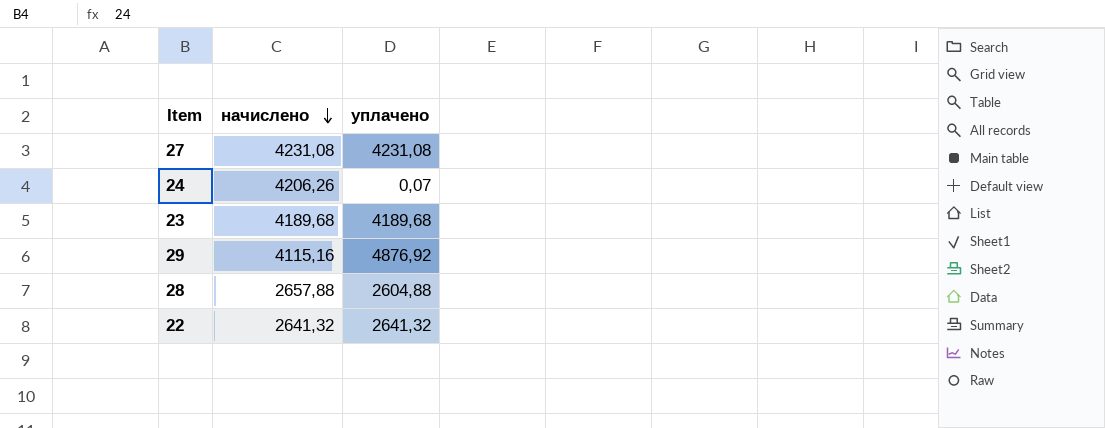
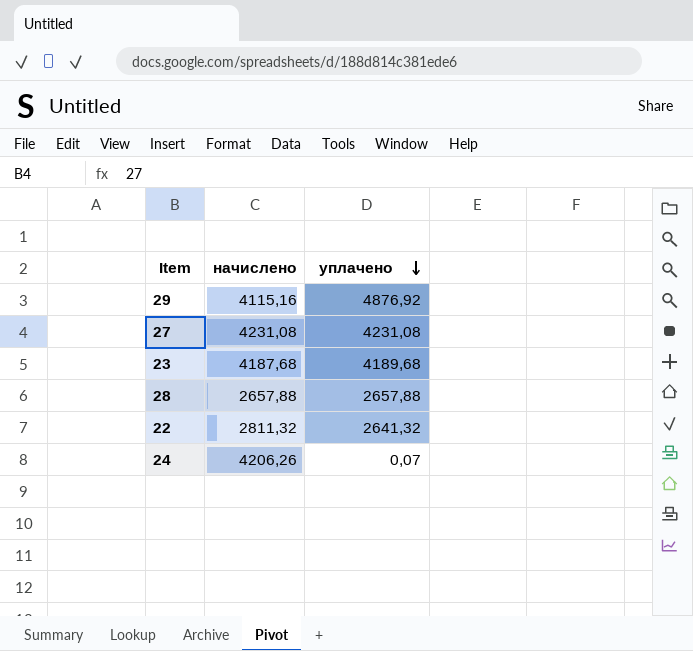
row order: начислено descending -> уплачено descending
23 | начислено: 4189,68 -> 4187,68
28 | уплачено: 2604,88 -> 2657,88
22 | начислено: 2641,32 -> 2811,32

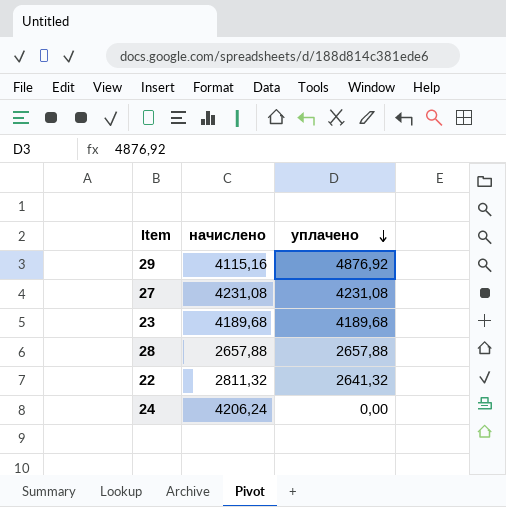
23 | начислено: 4187,68 -> 4189,68
24 | начислено: 4206,26 -> 4206,24
24 | уплачено: 0,07 -> 0,00

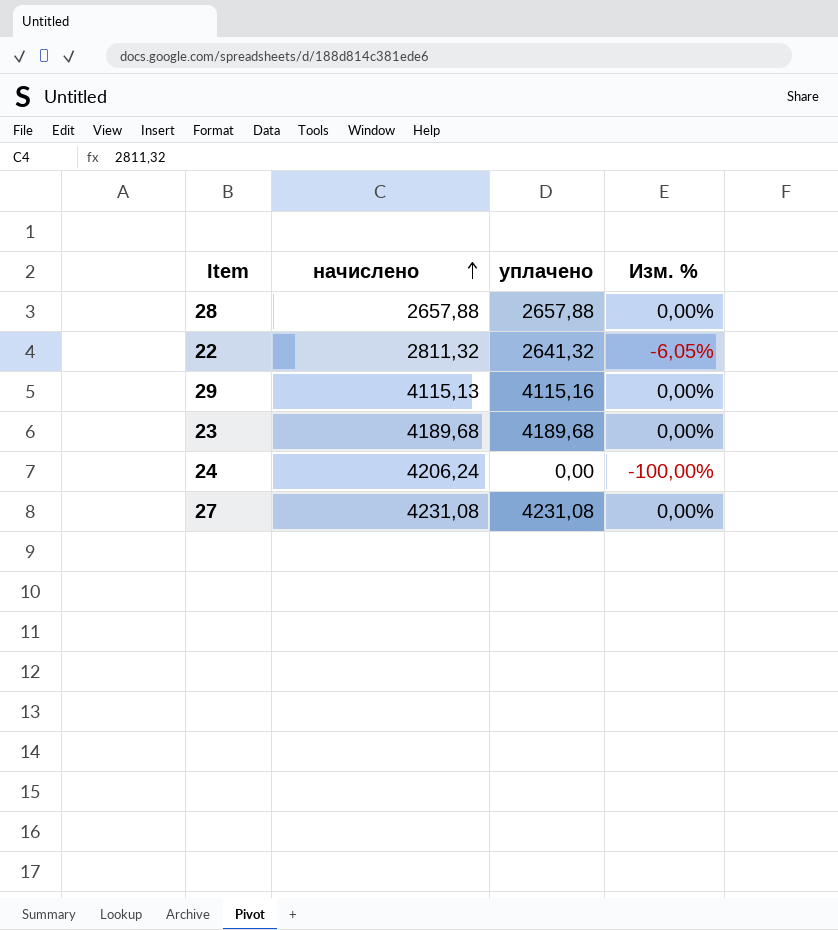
row order: уплачено descending -> начислено ascending
column Изм. % | formula: none -> ([уплачено] - [начислено]) / [начислено]
29 | начислено: 4115,16 -> 4115,13
29 | уплачено: 4876,92 -> 4115,16

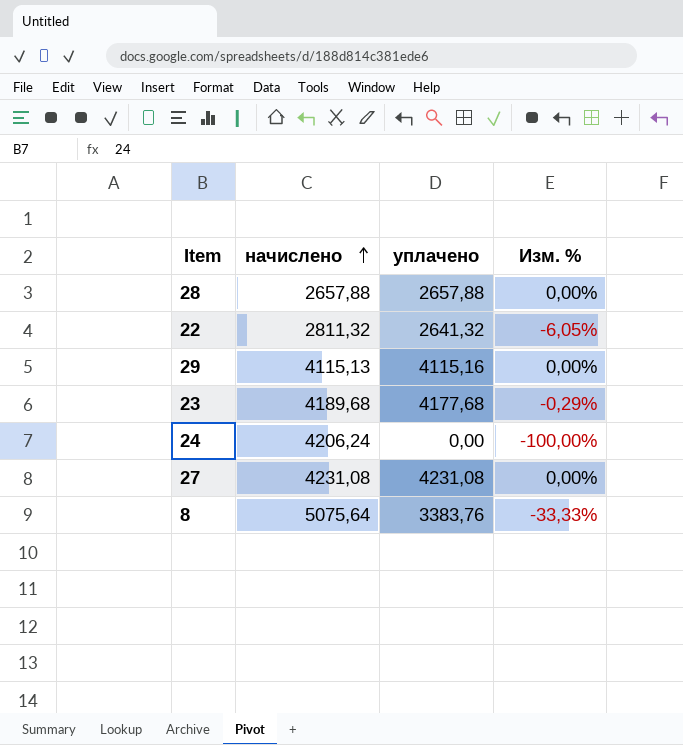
23 | уплачено: 4189,68 -> 4177,68
23 | Изм. %: 0,00% -> -0,29%
row 8: none -> 5075,64 | 3383,76 | -33,33%

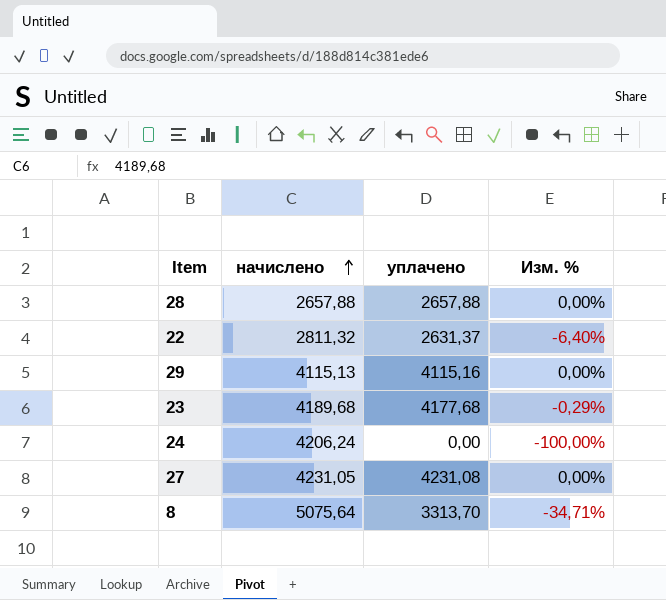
22 | уплачено: 2641,32 -> 2631,37
22 | Изм. %: -6,05% -> -6,40%
27 | начислено: 4231,08 -> 4231,05
8 | уплачено: 3383,76 -> 3313,70
8 | Изм. %: -33,33% -> -34,71%

